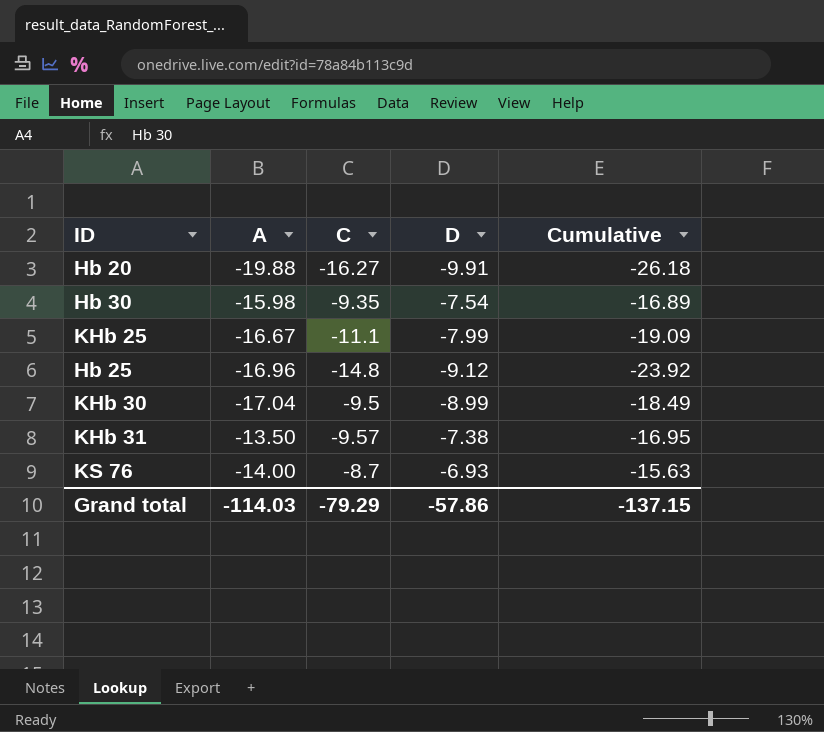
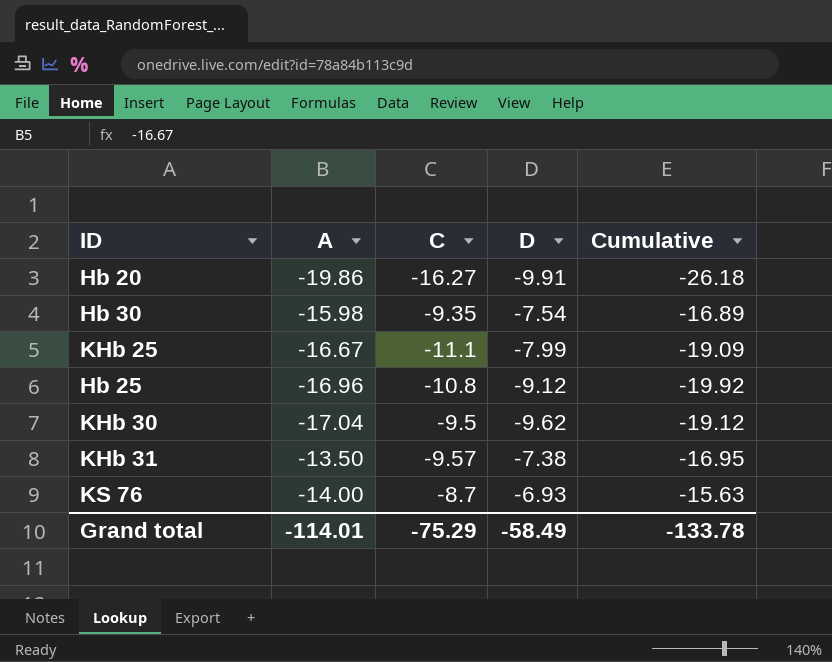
Hb 20 | A: -19.88 -> -19.86
Hb 25 | C: -14.8 -> -10.8
Hb 25 | Cumulative: -23.92 -> -19.92
KHb 30 | D: -8.99 -> -9.62
KHb 30 | Cumulative: -18.49 -> -19.12
Grand total | A: -114.03 -> -114.01
Grand total | C: -79.29 -> -75.29
Grand total | D: -57.86 -> -58.49
Grand total | Cumulative: -137.15 -> -133.78

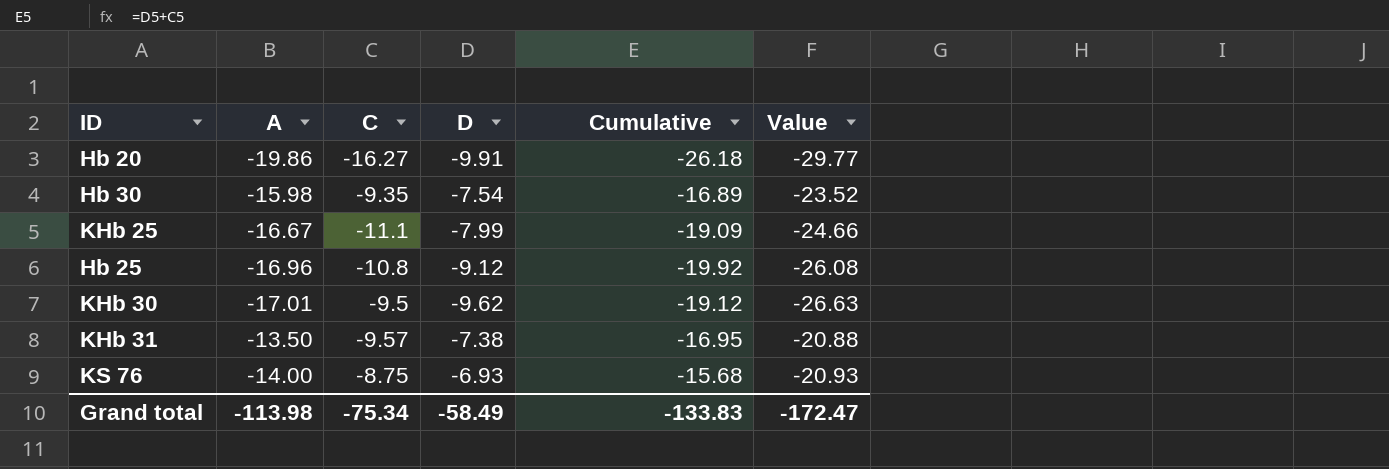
column Value | formula: none -> [A] + [D]
KHb 30 | A: -17.04 -> -17.01
KS 76 | C: -8.7 -> -8.75
KS 76 | Cumulative: -15.63 -> -15.68
Grand total | A: -114.01 -> -113.98
Grand total | C: -75.29 -> -75.34
Grand total | Cumulative: -133.78 -> -133.83

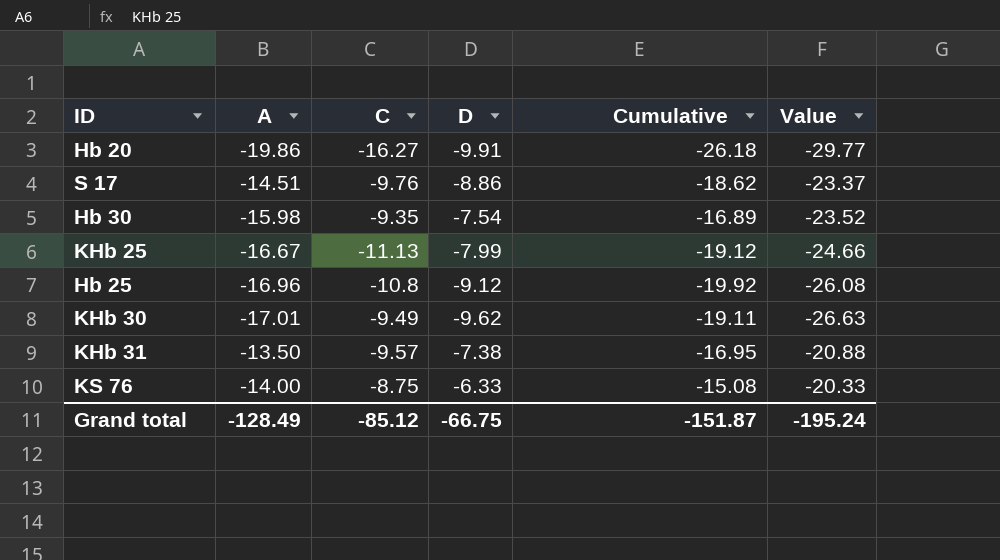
row S 17: none -> -14.51 | -9.76 | -8.86 | -18.62 | -23.37
KHb 25 | C: -11.1 -> -11.13
KHb 25 | Cumulative: -19.09 -> -19.12
KHb 30 | C: -9.5 -> -9.49
KHb 30 | Cumulative: -19.12 -> -19.11
KS 76 | D: -6.93 -> -6.33
KS 76 | Cumulative: -15.68 -> -15.08
KS 76 | Value: -20.93 -> -20.33
Grand total | A: -113.98 -> -128.49
Grand total | C: -75.34 -> -85.12
Grand total | D: -58.49 -> -66.75
Grand total | Cumulative: -133.83 -> -151.87
Grand total | Value: -172.47 -> -195.24

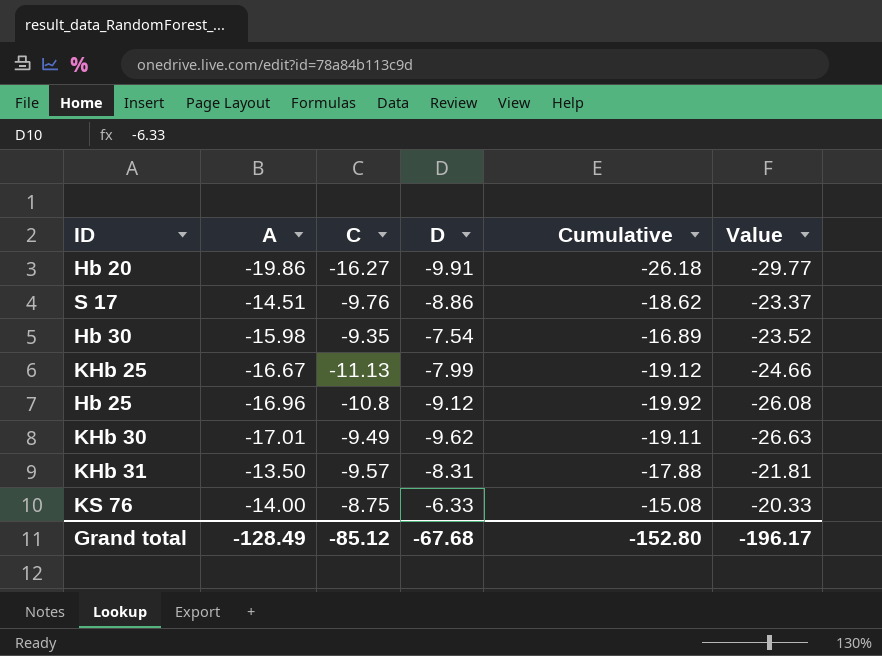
KHb 31 | D: -7.38 -> -8.31
KHb 31 | Cumulative: -16.95 -> -17.88
KHb 31 | Value: -20.88 -> -21.81
Grand total | D: -66.75 -> -67.68
Grand total | Cumulative: -151.87 -> -152.80
Grand total | Value: -195.24 -> -196.17

